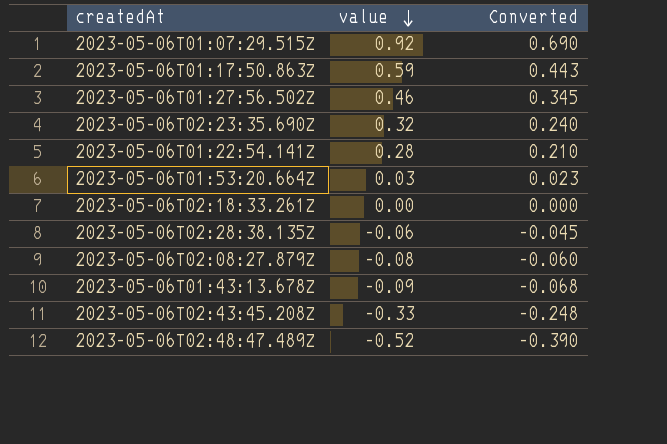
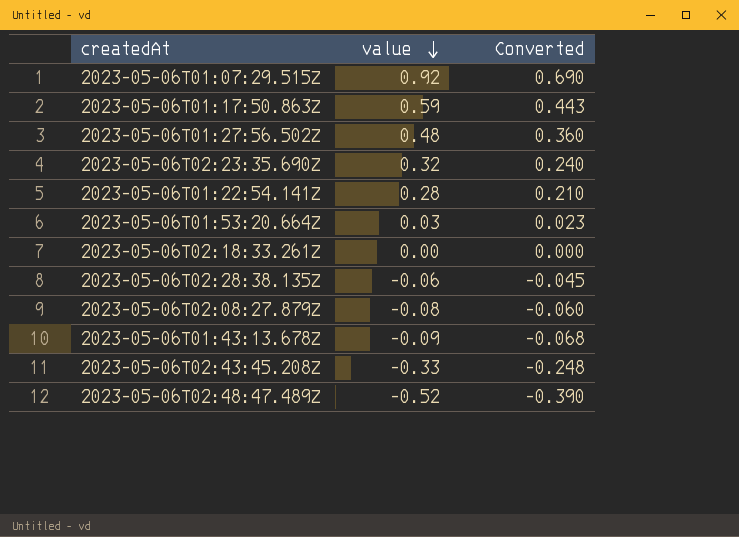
2023-05-06T01:27:56.502Z | value: 0.46 -> 0.48
2023-05-06T01:27:56.502Z | Converted: 0.345 -> 0.360

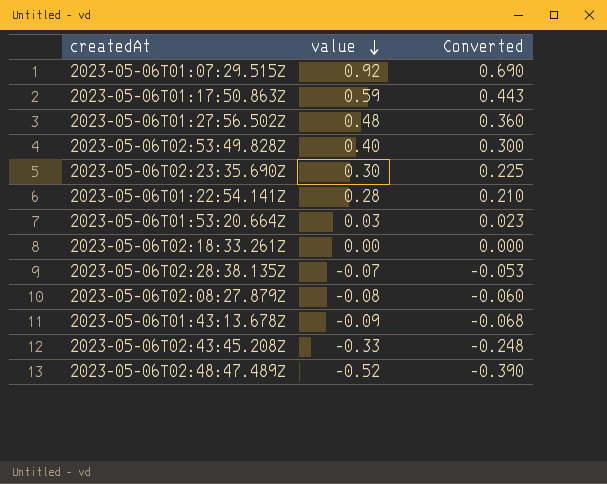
row 2023-05-06T02:53:49.828Z: none -> 0.40 | 0.300
2023-05-06T02:23:35.690Z | value: 0.32 -> 0.30
2023-05-06T02:23:35.690Z | Converted: 0.240 -> 0.225
2023-05-06T02:28:38.135Z | value: -0.06 -> -0.07
2023-05-06T02:28:38.135Z | Converted: -0.045 -> -0.053

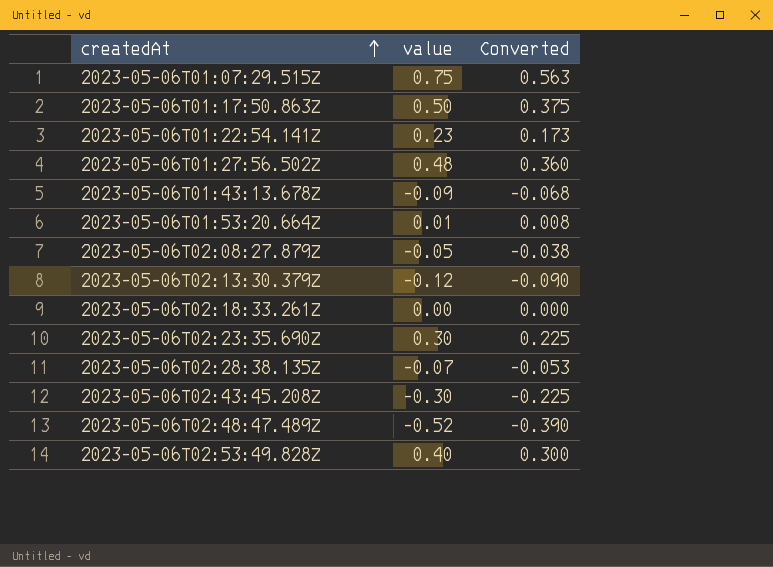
row order: value descending -> createdAt ascending
2023-05-06T01:07:29.515Z | value: 0.92 -> 0.75
2023-05-06T01:07:29.515Z | Converted: 0.690 -> 0.563
2023-05-06T01:17:50.863Z | value: 0.59 -> 0.50
2023-05-06T01:17:50.863Z | Converted: 0.443 -> 0.375
2023-05-06T01:22:54.141Z | value: 0.28 -> 0.23
2023-05-06T01:22:54.141Z | Converted: 0.210 -> 0.173
2023-05-06T01:53:20.664Z | value: 0.03 -> 0.01
2023-05-06T01:53:20.664Z | Converted: 0.023 -> 0.008
2023-05-06T02:08:27.879Z | value: -0.08 -> -0.05
2023-05-06T02:08:27.879Z | Converted: -0.060 -> -0.038
row 2023-05-06T02:13:30.379Z: none -> -0.12 | -0.090
2023-05-06T02:43:45.208Z | value: -0.33 -> -0.30
2023-05-06T02:43:45.208Z | Converted: -0.248 -> -0.225

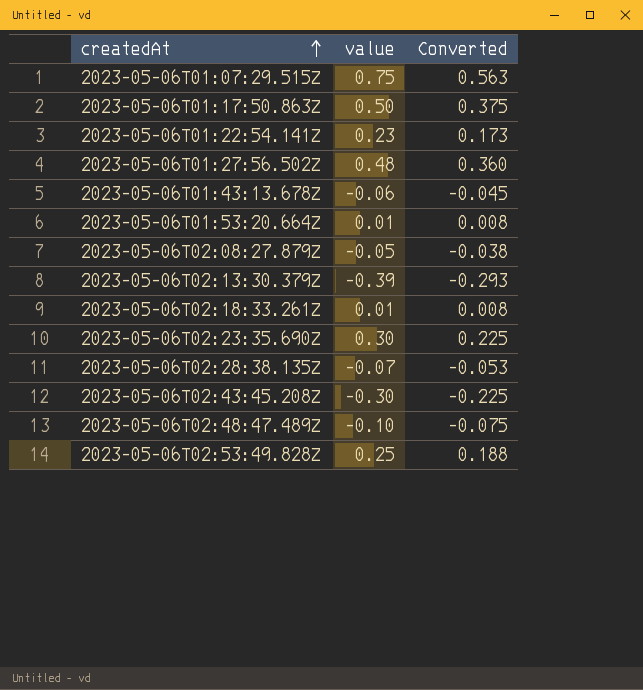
2023-05-06T01:43:13.678Z | value: -0.09 -> -0.06
2023-05-06T01:43:13.678Z | Converted: -0.068 -> -0.045
2023-05-06T02:13:30.379Z | value: -0.12 -> -0.39
2023-05-06T02:13:30.379Z | Converted: -0.090 -> -0.293
2023-05-06T02:18:33.261Z | value: 0.00 -> 0.01
2023-05-06T02:18:33.261Z | Converted: 0.000 -> 0.008
2023-05-06T02:48:47.489Z | value: -0.52 -> -0.10
2023-05-06T02:48:47.489Z | Converted: -0.390 -> -0.075
2023-05-06T02:53:49.828Z | value: 0.40 -> 0.25
2023-05-06T02:53:49.828Z | Converted: 0.300 -> 0.188

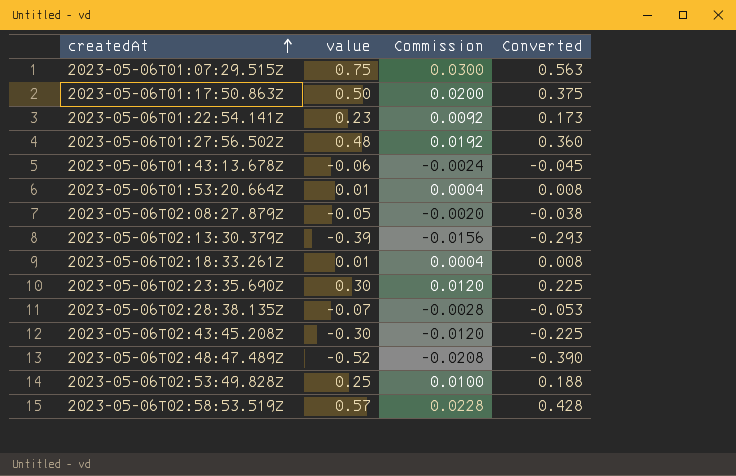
column Commission | formula: none -> [value] * 0.04
2023-05-06T02:48:47.489Z | value: -0.10 -> -0.52
2023-05-06T02:48:47.489Z | Converted: -0.075 -> -0.390
row 2023-05-06T02:58:53.519Z: none -> 0.57 | 0.0228 | 0.428

